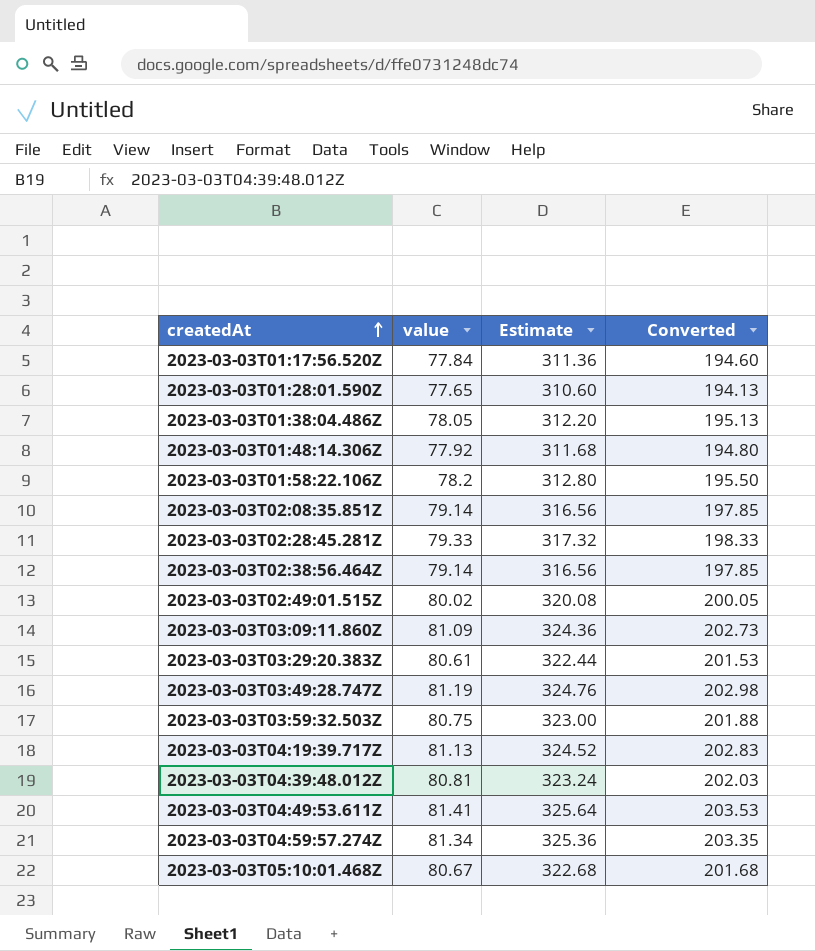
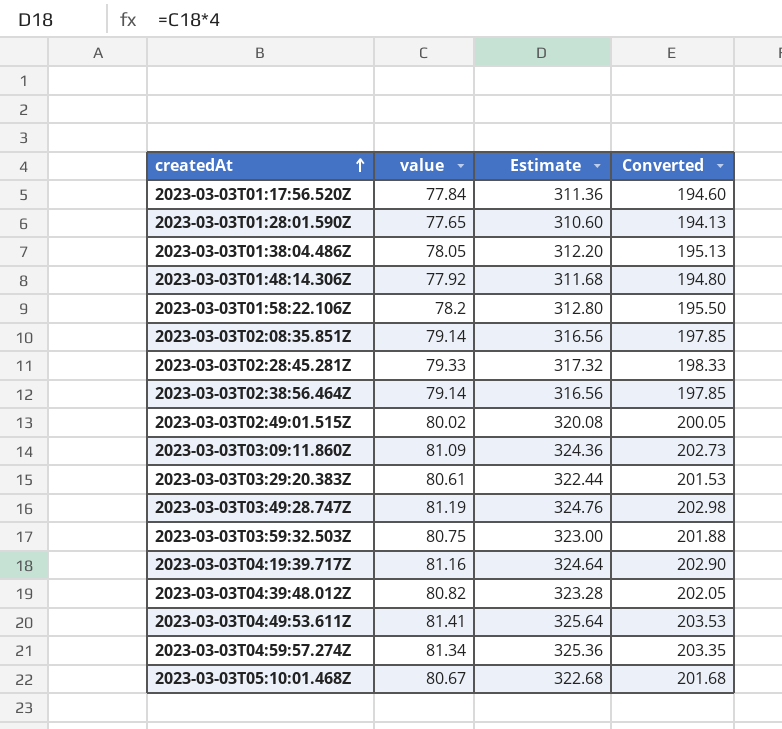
2023-03-03T04:19:39.717Z | value: 81.13 -> 81.16
2023-03-03T04:19:39.717Z | Estimate: 324.52 -> 324.64
2023-03-03T04:19:39.717Z | Converted: 202.83 -> 202.90
2023-03-03T04:39:48.012Z | value: 80.81 -> 80.82
2023-03-03T04:39:48.012Z | Estimate: 323.24 -> 323.28
2023-03-03T04:39:48.012Z | Converted: 202.03 -> 202.05

